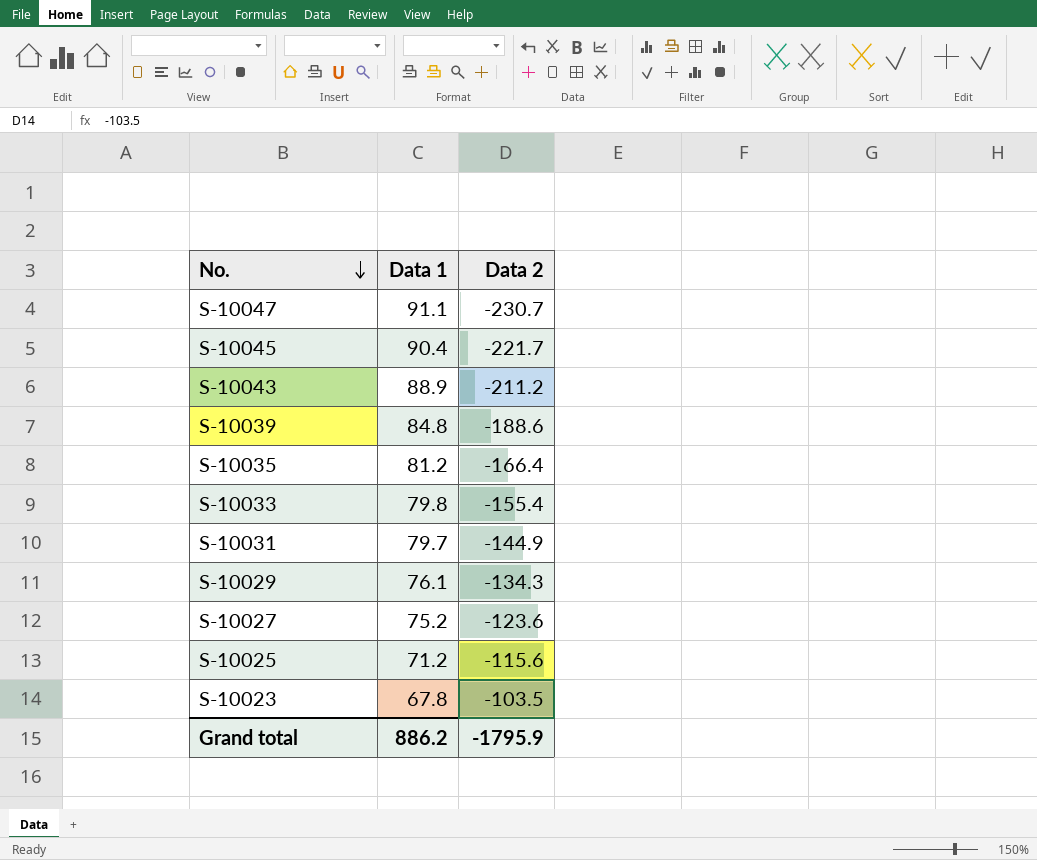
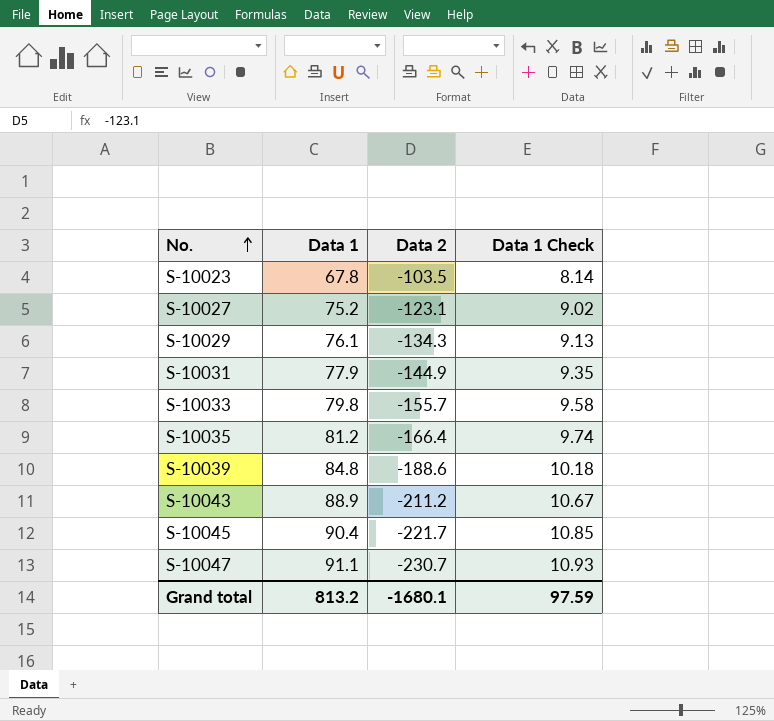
row order: No. descending -> No. ascending
column Data 1 Check | formula: none -> [Data 1] * 0.12
row S-10025: 71.2 | -115.6 -> none
S-10027 | Data 2: -123.6 -> -123.1
S-10031 | Data 1: 79.7 -> 77.9
S-10033 | Data 2: -155.4 -> -155.7
Grand total | Data 1: 886.2 -> 813.2
Grand total | Data 2: -1795.9 -> -1680.1

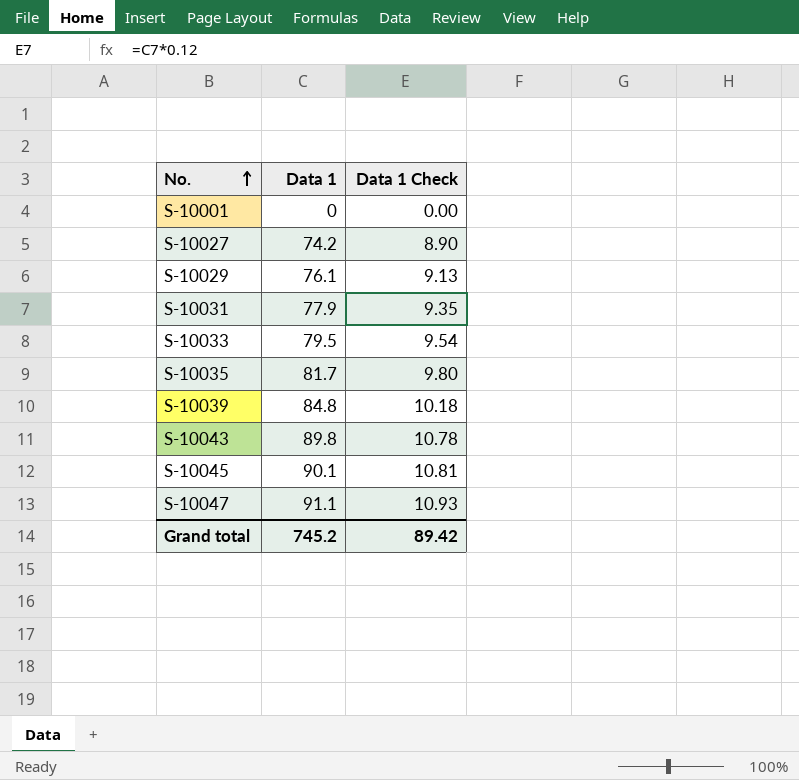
column Data 2 | position: 3 -> none
row S-10023: 67.8 | -103.5 | 8.14 -> none
row S-10001: none -> 0 | 0.00
S-10027 | Data 1: 75.2 -> 74.2
S-10027 | Data 1 Check: 9.02 -> 8.90
S-10033 | Data 1: 79.8 -> 79.5
S-10033 | Data 1 Check: 9.58 -> 9.54
S-10035 | Data 1: 81.2 -> 81.7
S-10035 | Data 1 Check: 9.74 -> 9.80
S-10043 | Data 1: 88.9 -> 89.8
S-10043 | Data 1 Check: 10.67 -> 10.78
S-10045 | Data 1: 90.4 -> 90.1
S-10045 | Data 1 Check: 10.85 -> 10.81
Grand total | Data 1: 813.2 -> 745.2
Grand total | Data 1 Check: 97.59 -> 89.42

